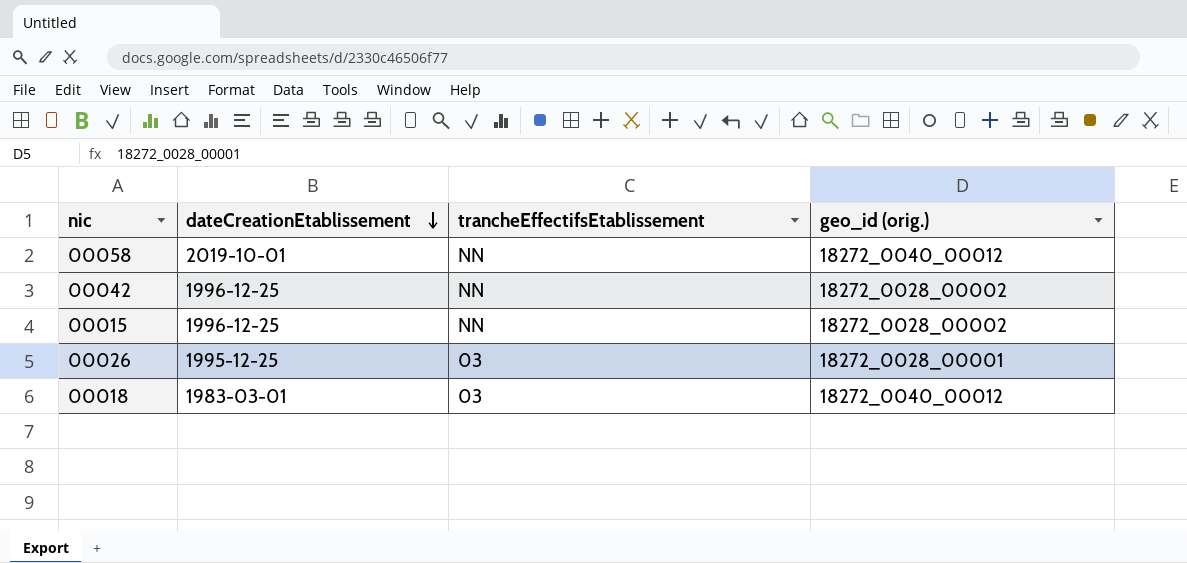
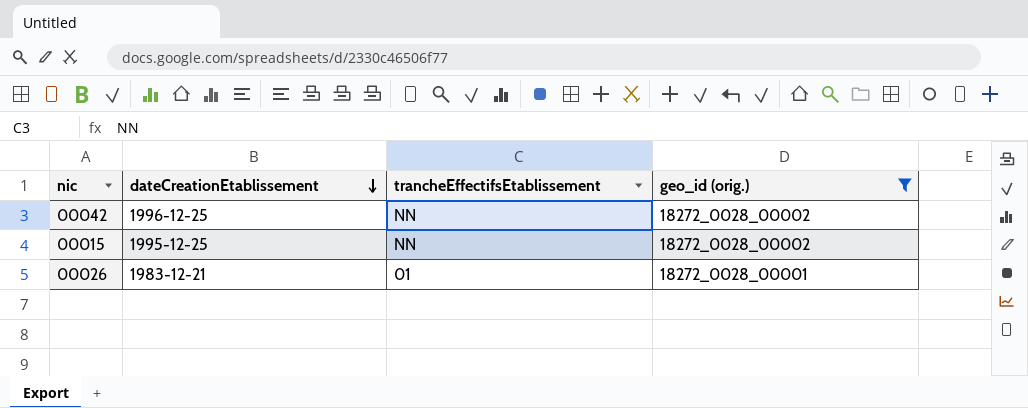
filter: none -> geo_id (orig.) != 18272_0040_00012
00015 | dateCreationEtablissement: 1996-12-25 -> 1995-12-25
00026 | dateCreationEtablissement: 1995-12-25 -> 1983-12-21
00026 | trancheEffectifsEtablissement: 03 -> 01

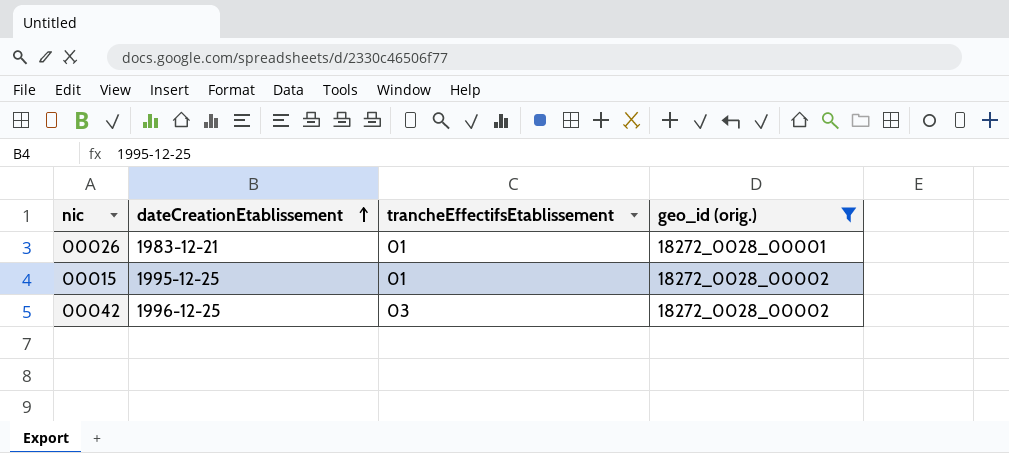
row order: dateCreationEtablissement descending -> dateCreationEtablissement ascending
00015 | trancheEffectifsEtablissement: NN -> 01
00042 | trancheEffectifsEtablissement: NN -> 03

